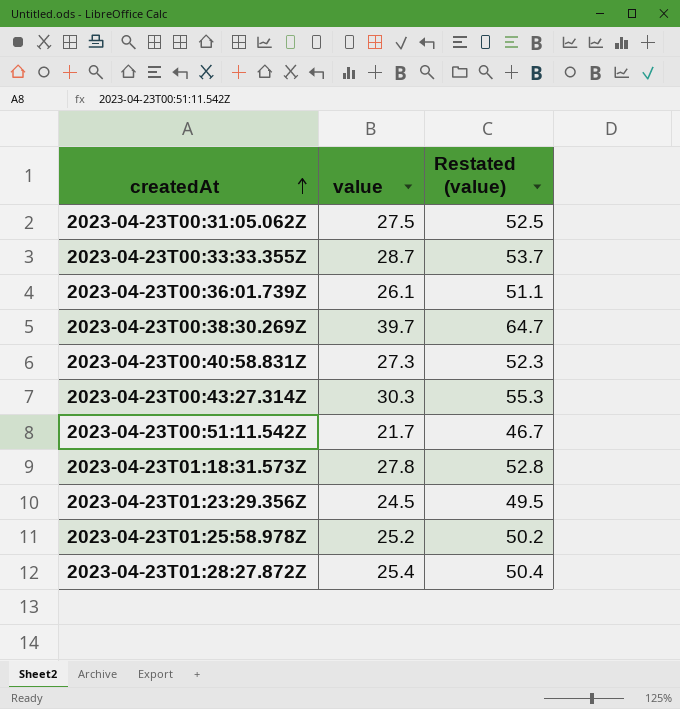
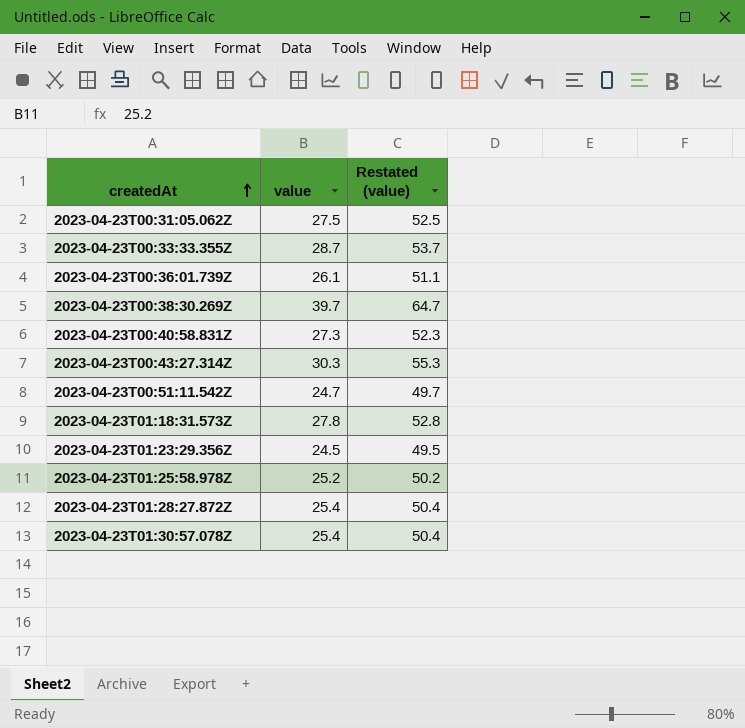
2023-04-23T00:51:11.542Z | value: 21.7 -> 24.7
2023-04-23T00:51:11.542Z | Restated (value): 46.7 -> 49.7
row 2023-04-23T01:30:57.078Z: none -> 25.4 | 50.4

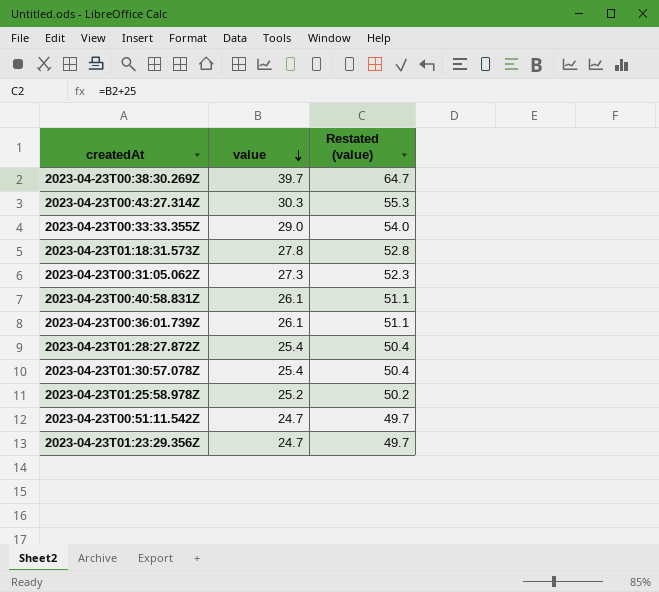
row order: createdAt ascending -> value descending
2023-04-23T00:33:33.355Z | value: 28.7 -> 29.0
2023-04-23T00:33:33.355Z | Restated (value): 53.7 -> 54.0
2023-04-23T00:31:05.062Z | value: 27.5 -> 27.3
2023-04-23T00:31:05.062Z | Restated (value): 52.5 -> 52.3
2023-04-23T00:40:58.831Z | value: 27.3 -> 26.1
2023-04-23T00:40:58.831Z | Restated (value): 52.3 -> 51.1
2023-04-23T01:23:29.356Z | value: 24.5 -> 24.7
2023-04-23T01:23:29.356Z | Restated (value): 49.5 -> 49.7

